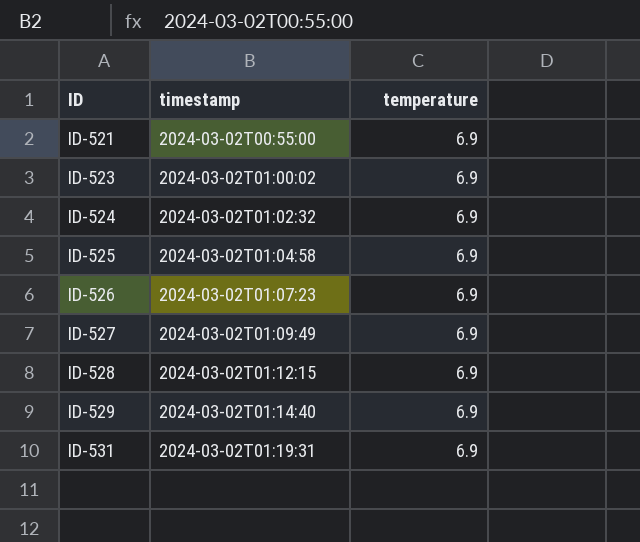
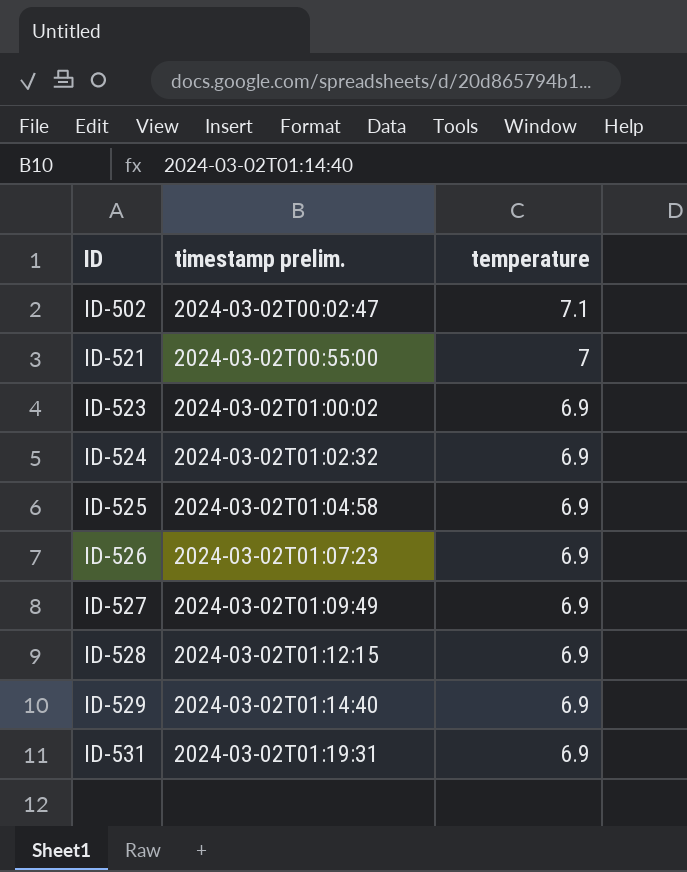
column name: timestamp -> timestamp prelim.
row ID-502: none -> 2024-03-02T00:02:47 | 7.1
ID-521 | temperature: 6.9 -> 7

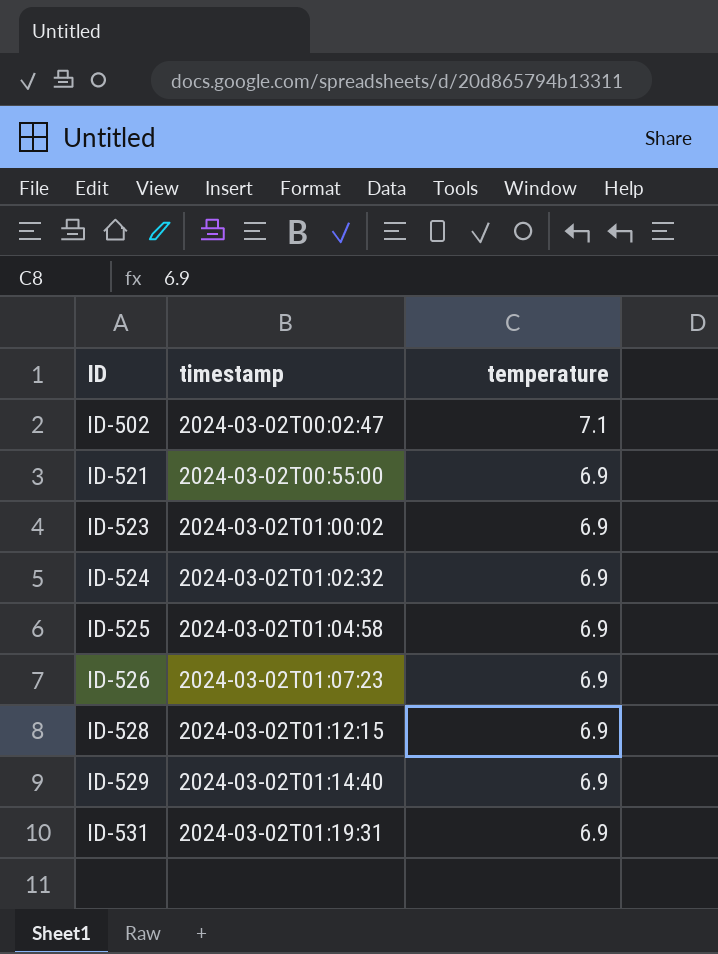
column name: timestamp prelim. -> timestamp
row ID-527: 2024-03-02T01:09:49 | 6.9 -> none
ID-521 | temperature: 7 -> 6.9

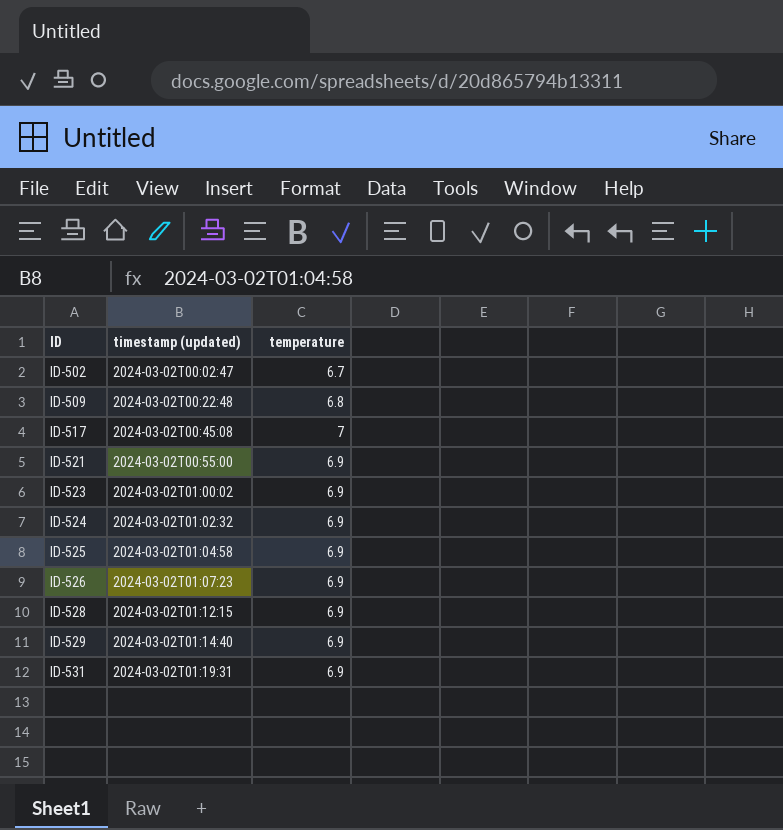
column name: timestamp -> timestamp (updated)
ID-502 | temperature: 7.1 -> 6.7
row ID-509: none -> 2024-03-02T00:22:48 | 6.8
row ID-517: none -> 2024-03-02T00:45:08 | 7

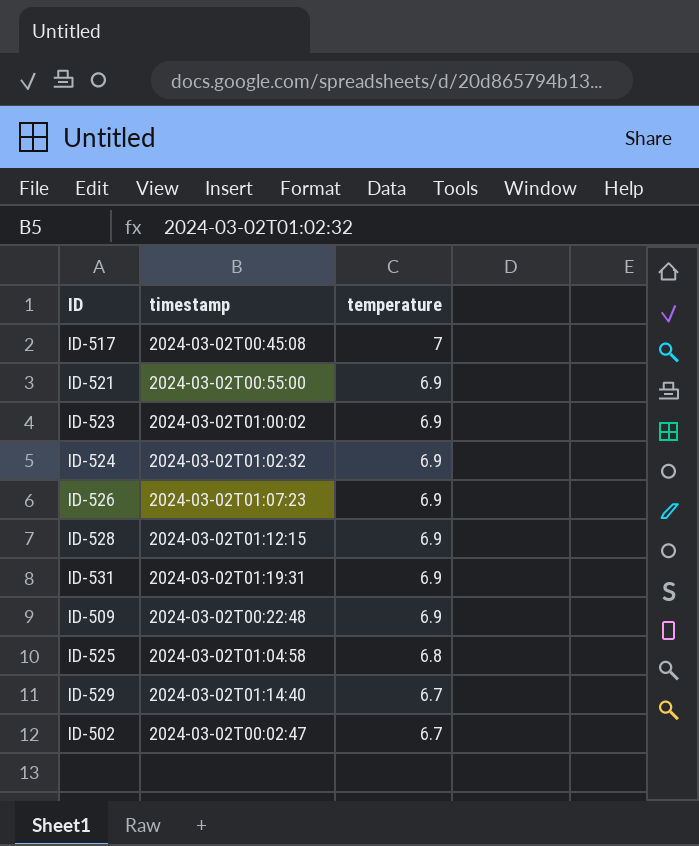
row order: ID ascending -> temperature descending
column name: timestamp (updated) -> timestamp
ID-509 | temperature: 6.8 -> 6.9
ID-525 | temperature: 6.9 -> 6.8
ID-529 | temperature: 6.9 -> 6.7

